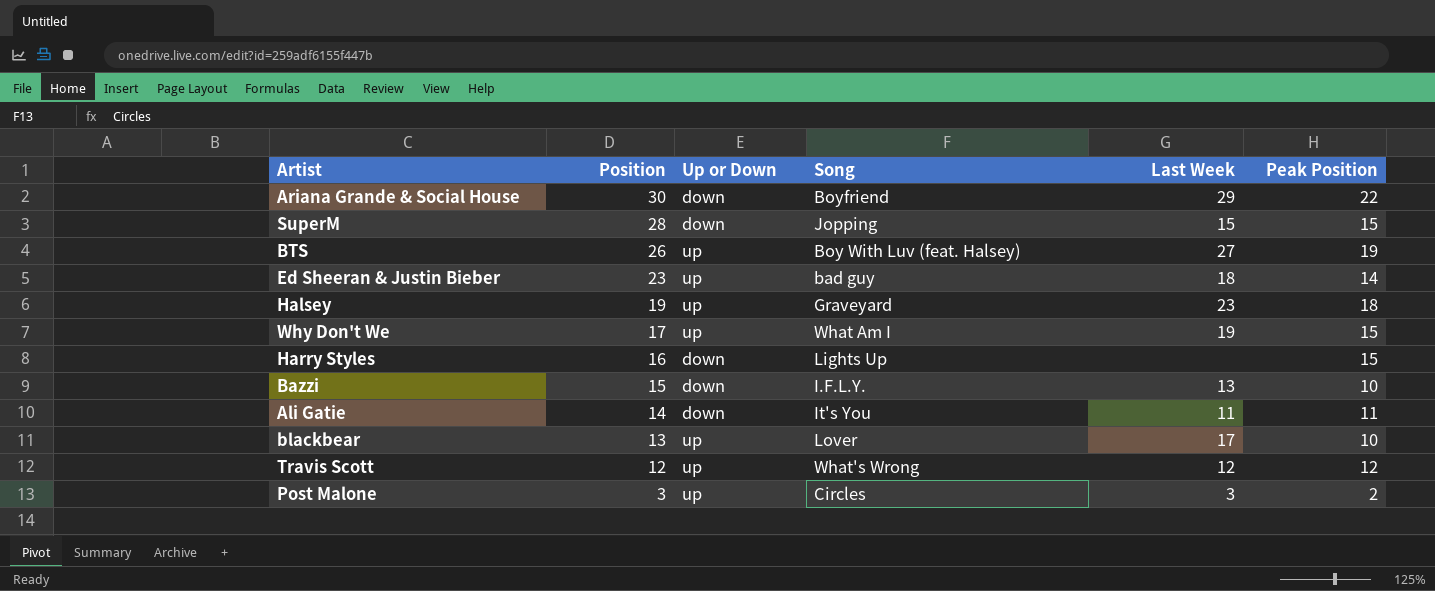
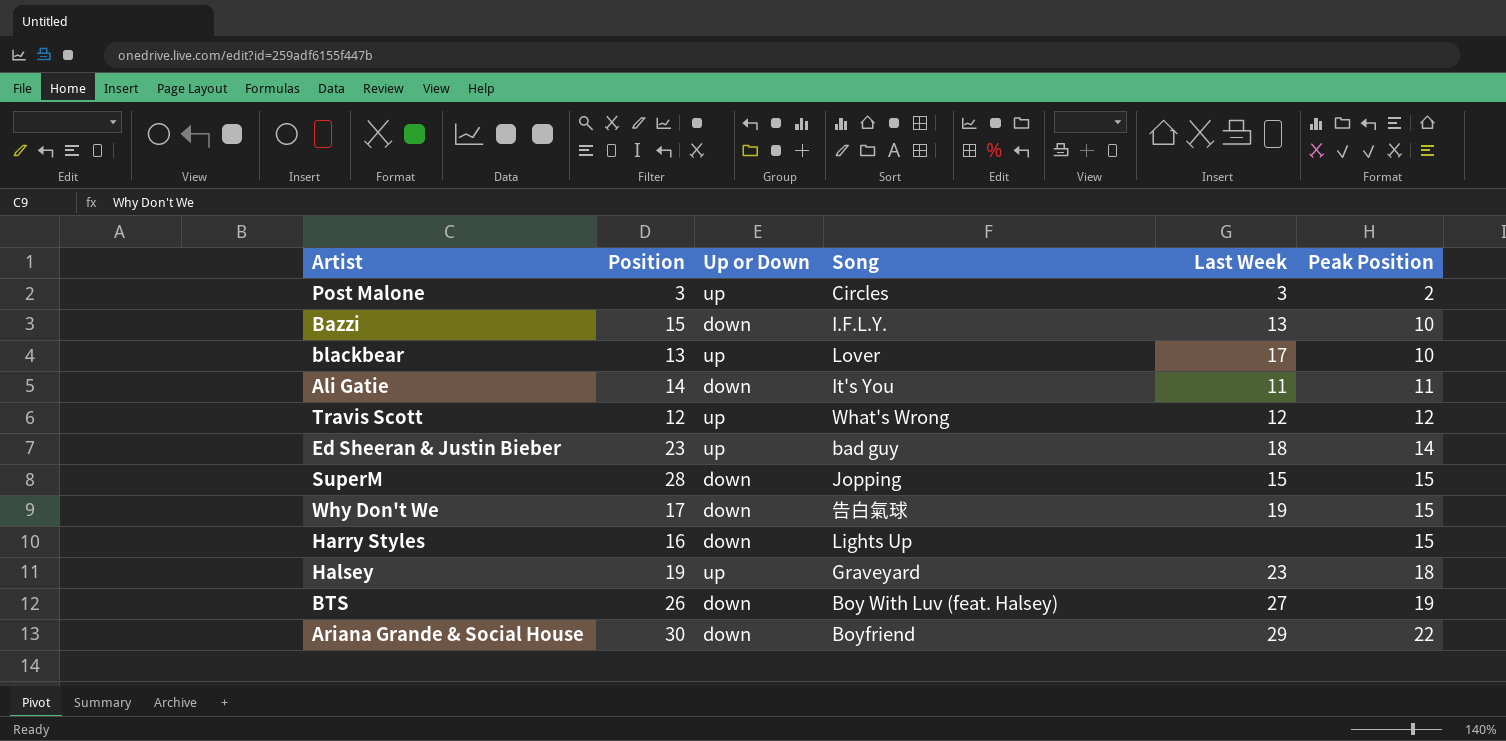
row order: Position descending -> Peak Position ascending
Why Don't We | Up or Down: up -> down
Why Don't We | Song: What Am I -> 告白氣球
BTS | Up or Down: up -> down

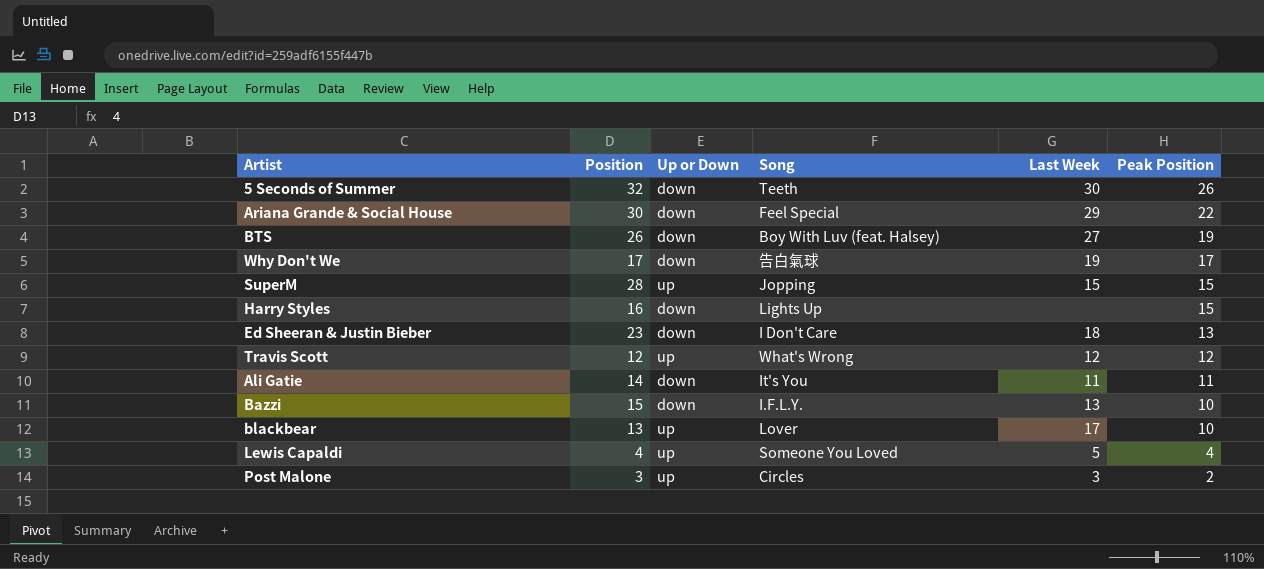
row order: Peak Position ascending -> Peak Position descending
row Halsey: 19 | up | Graveyard | 23 | 18 -> none
row 5 Seconds of Summer: none -> 32 | down | Teeth | 30 | 26
Ariana Grande & Social House | Song: Boyfriend -> Feel Special
Why Don't We | Peak Position: 15 -> 17
SuperM | Up or Down: down -> up
Ed Sheeran & Justin Bieber | Up or Down: up -> down
Ed Sheeran & Justin Bieber | Song: bad guy -> I Don't Care
Ed Sheeran & Justin Bieber | Peak Position: 14 -> 13
row Lewis Capaldi: none -> 4 | up | Someone You Loved | 5 | 4

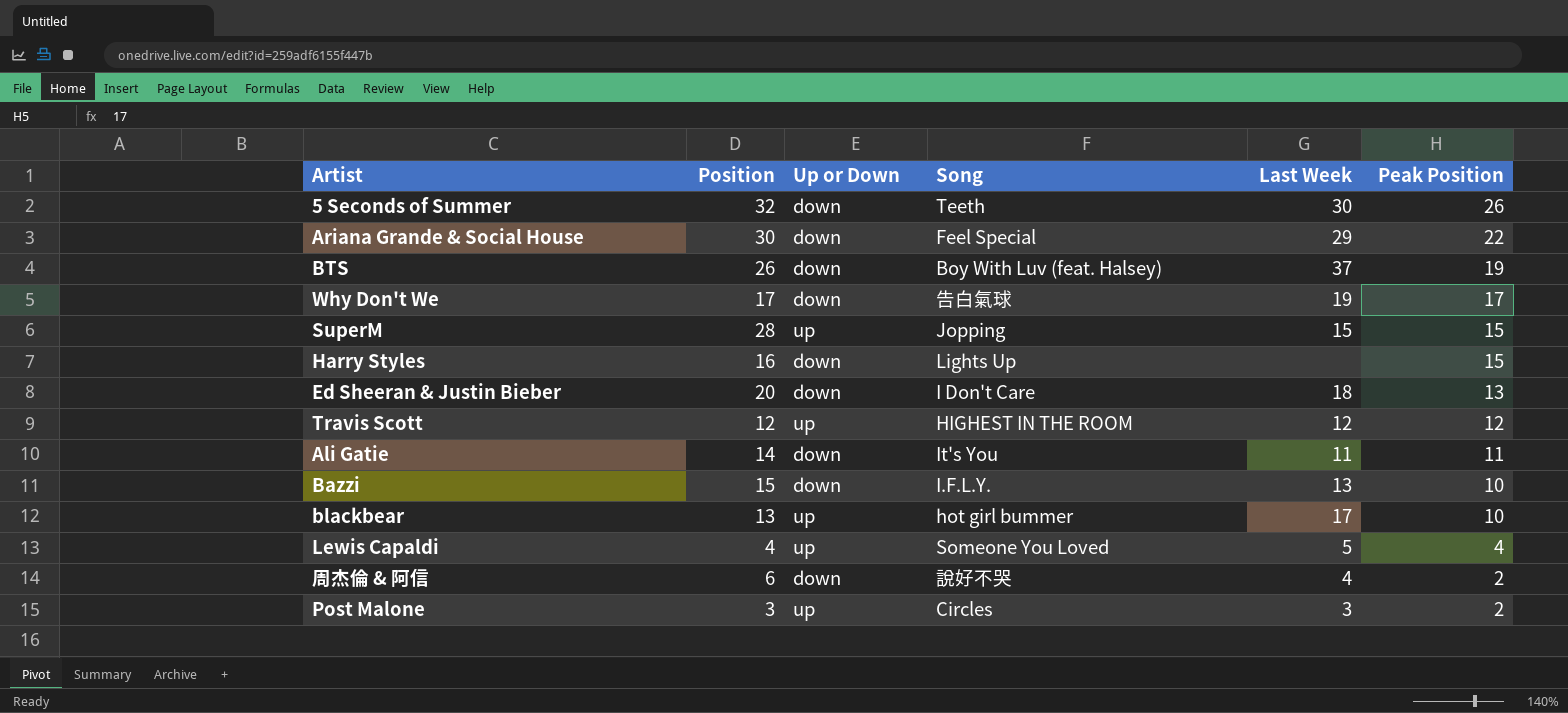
BTS | Last Week: 27 -> 37
Ed Sheeran & Justin Bieber | Position: 23 -> 20
Travis Scott | Song: What's Wrong -> HIGHEST IN THE ROOM
blackbear | Song: Lover -> hot girl bummer
row 周杰倫 & 阿信: none -> 6 | down | 說好不哭 | 4 | 2

